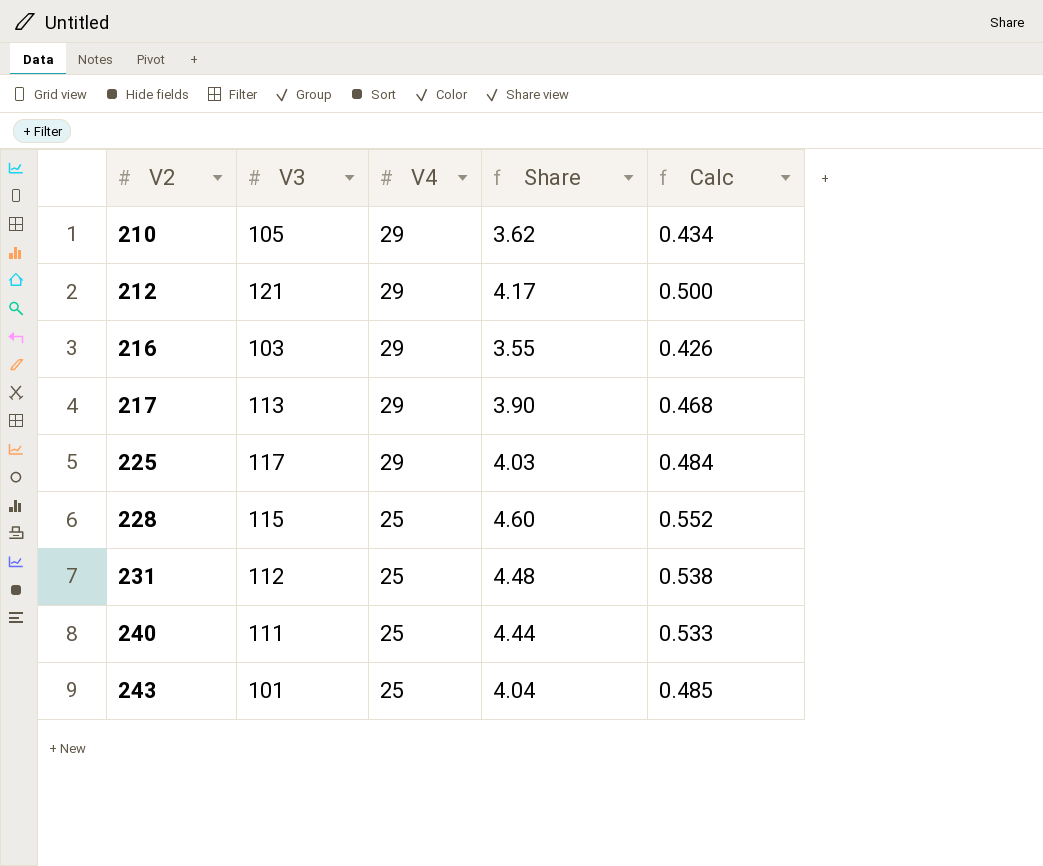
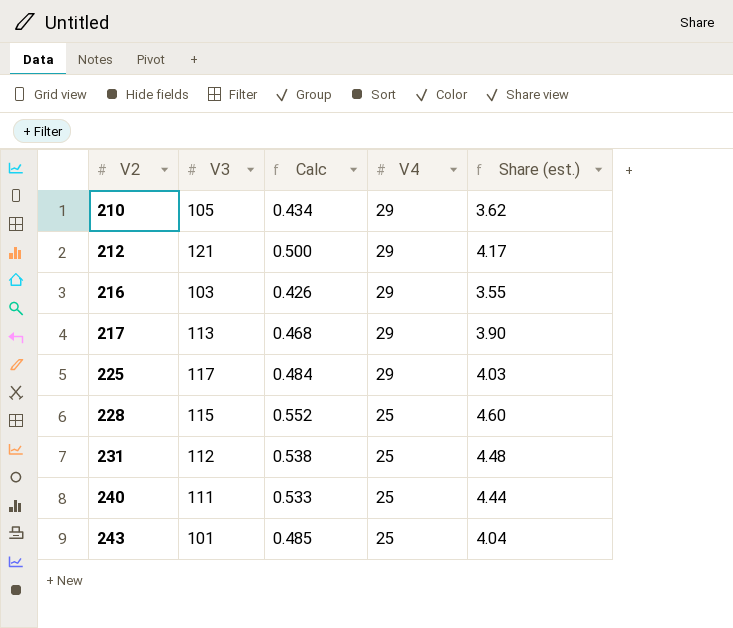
column Calc | position: 5 -> 3
column name: Share -> Share (est.)

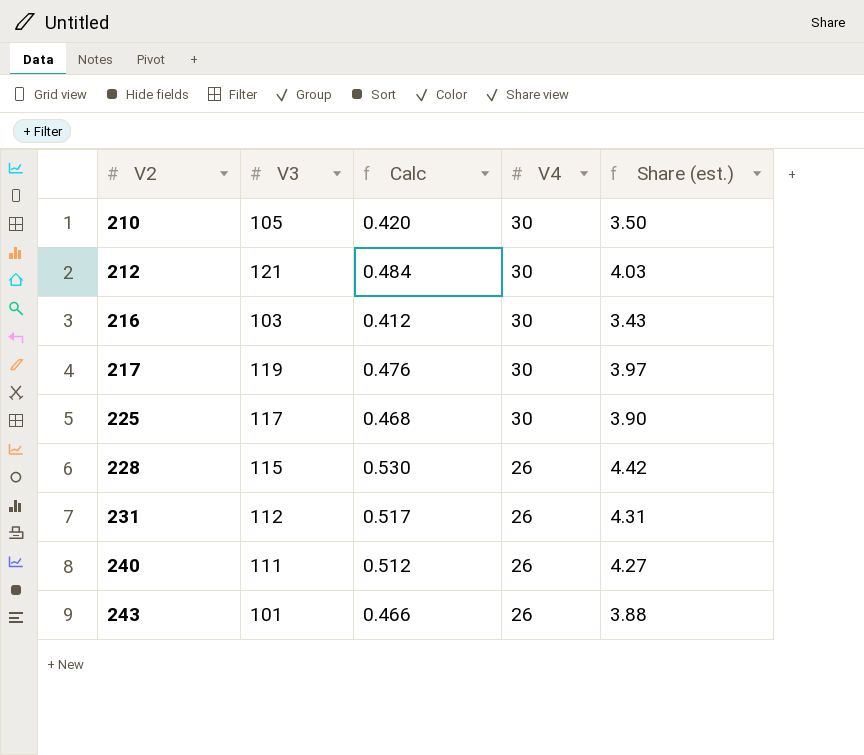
210 | Calc: 0.434 -> 0.420
210 | V4: 29 -> 30
210 | Share (est.): 3.62 -> 3.50
212 | Calc: 0.500 -> 0.484
212 | V4: 29 -> 30
212 | Share (est.): 4.17 -> 4.03
216 | Calc: 0.426 -> 0.412
216 | V4: 29 -> 30
216 | Share (est.): 3.55 -> 3.43
217 | V3: 113 -> 119
217 | Calc: 0.468 -> 0.476
217 | V4: 29 -> 30
217 | Share (est.): 3.90 -> 3.97
225 | Calc: 0.484 -> 0.468
225 | V4: 29 -> 30
225 | Share (est.): 4.03 -> 3.90
228 | Calc: 0.552 -> 0.530
228 | V4: 25 -> 26
228 | Share (est.): 4.60 -> 4.42
231 | Calc: 0.538 -> 0.517
231 | V4: 25 -> 26
231 | Share (est.): 4.48 -> 4.31
240 | Calc: 0.533 -> 0.512
240 | V4: 25 -> 26
240 | Share (est.): 4.44 -> 4.27
243 | Calc: 0.485 -> 0.466
243 | V4: 25 -> 26
243 | Share (est.): 4.04 -> 3.88

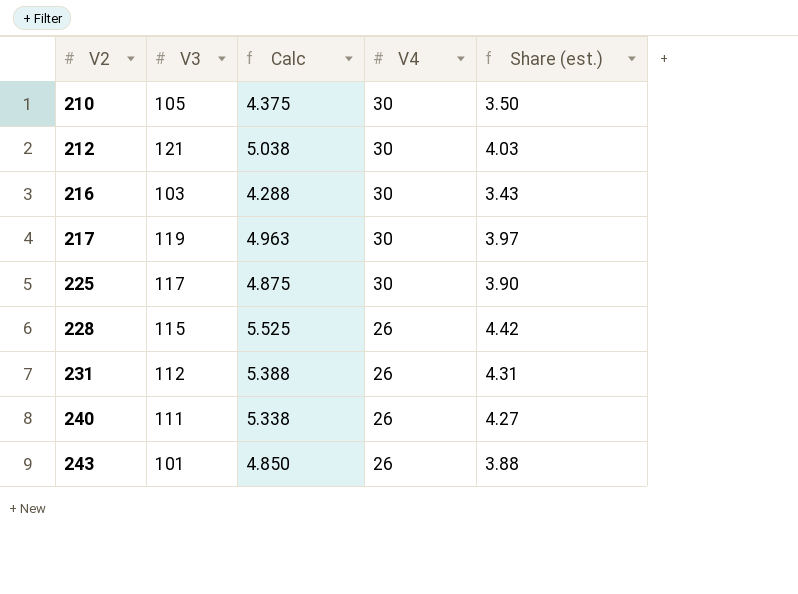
column Calc | formula: [Share (est.)] * 0.12 -> [Share (est.)] * 1.25

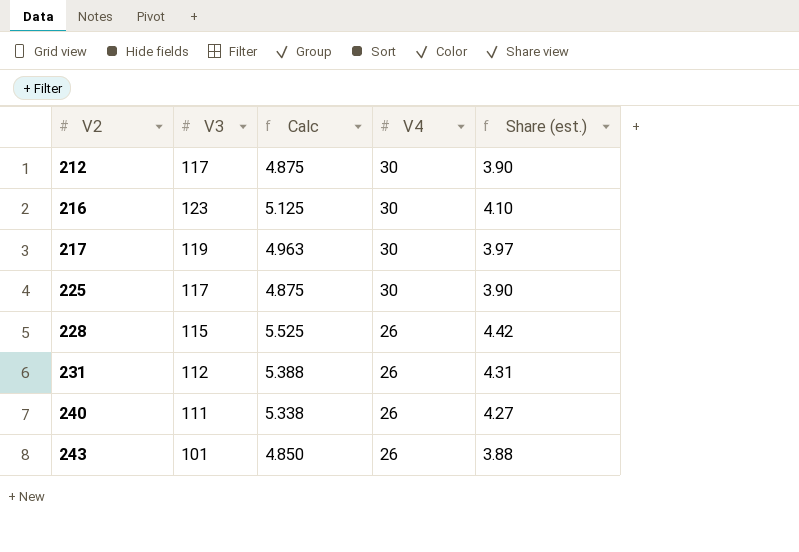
row 210: 105 | 4.375 | 30 | 3.50 -> none
212 | V3: 121 -> 117
212 | Calc: 5.038 -> 4.875
212 | Share (est.): 4.03 -> 3.90
216 | V3: 103 -> 123
216 | Calc: 4.288 -> 5.125
216 | Share (est.): 3.43 -> 4.10

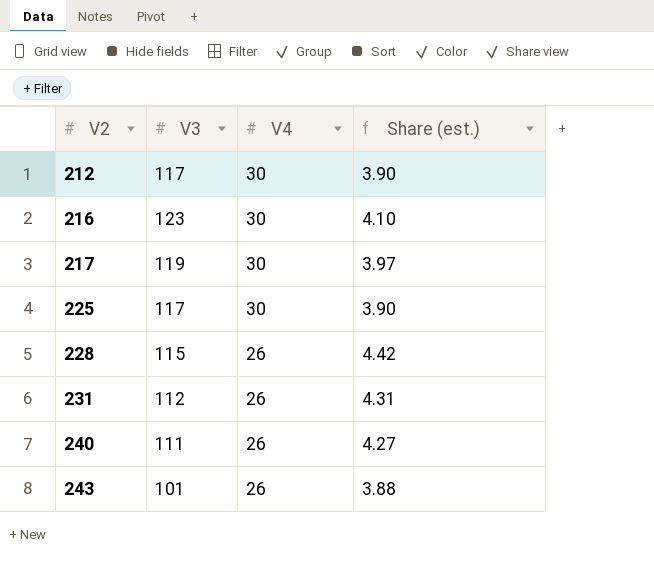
column Calc | formula: [Share (est.)] * 1.25 -> none

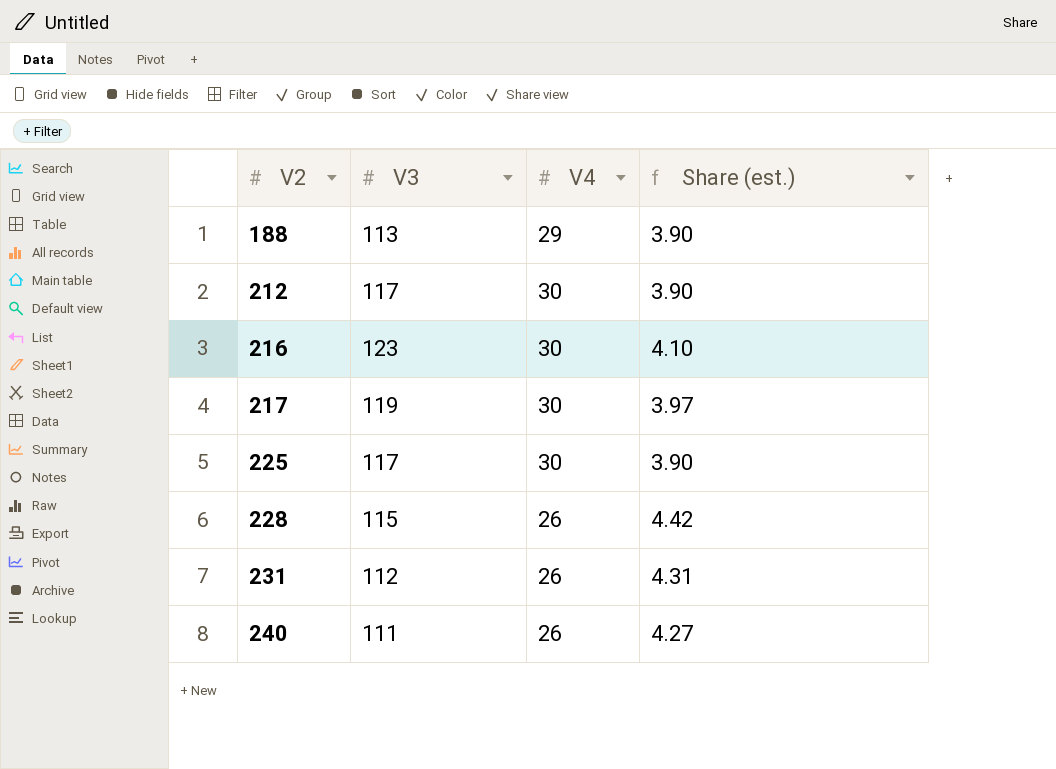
row 243: 101 | 26 | 3.88 -> none
row 188: none -> 113 | 29 | 3.90

